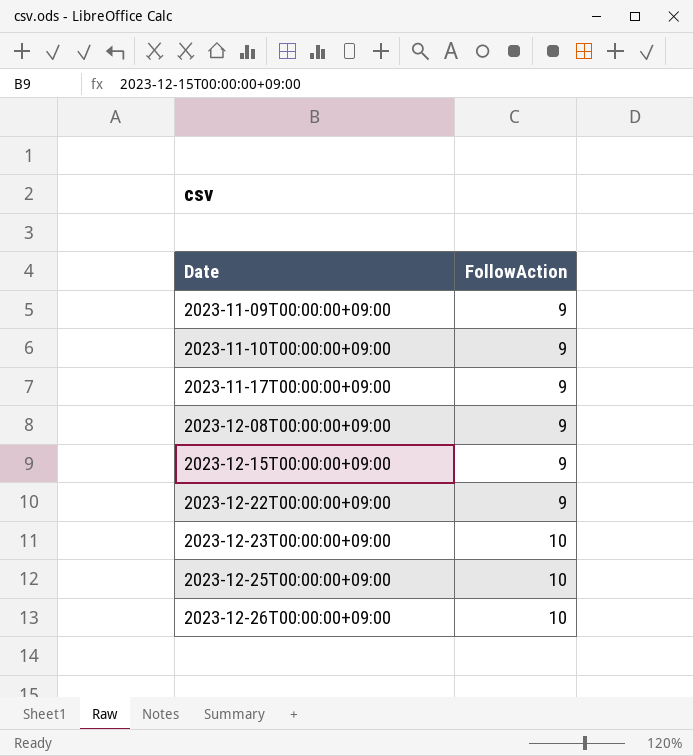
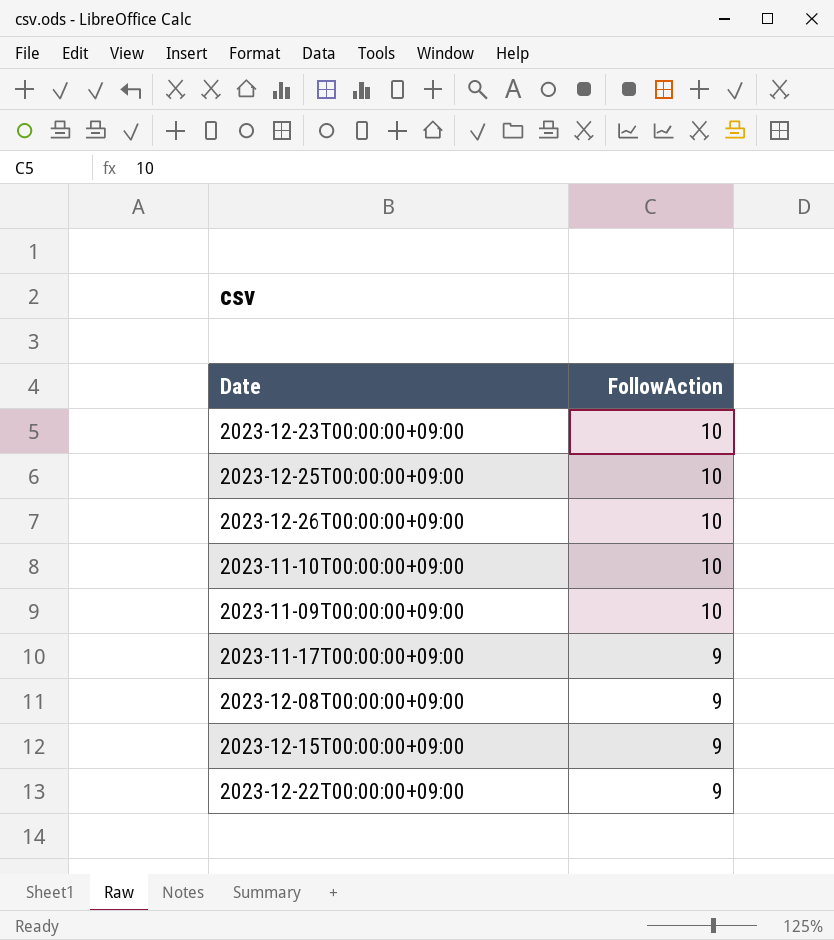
row order: Date ascending -> FollowAction descending
2023-11-10T00:00:00+09:00 | FollowAction: 9 -> 10
2023-11-09T00:00:00+09:00 | FollowAction: 9 -> 10

